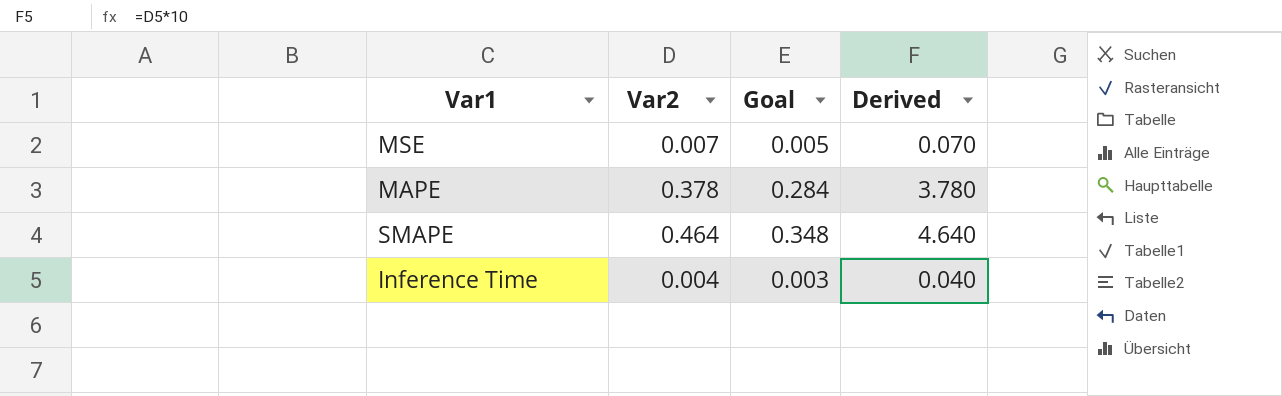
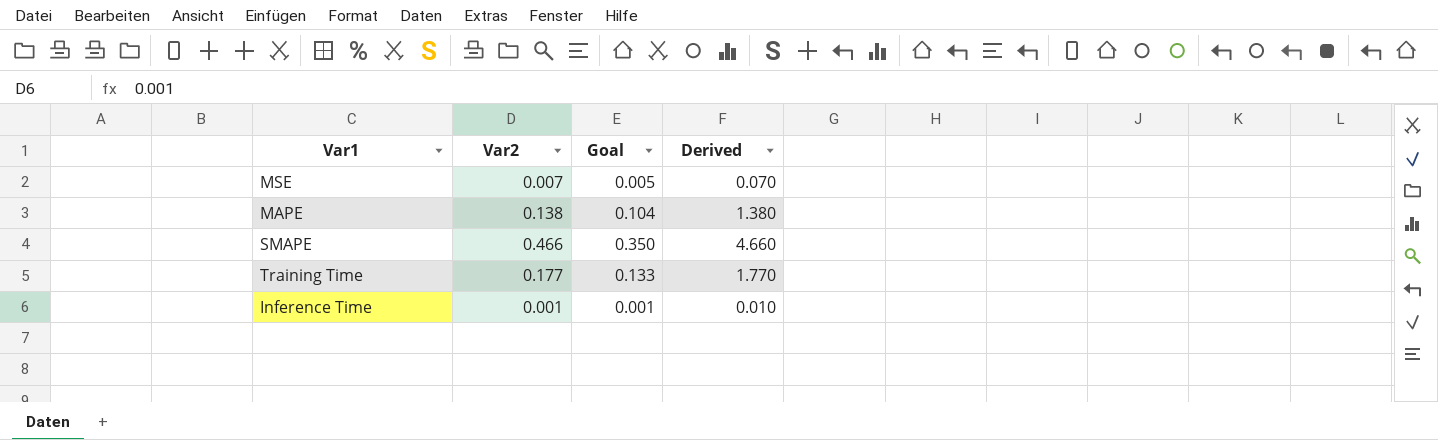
MAPE | Var2: 0.378 -> 0.138
MAPE | Goal: 0.284 -> 0.104
MAPE | Derived: 3.780 -> 1.380
SMAPE | Var2: 0.464 -> 0.466
SMAPE | Goal: 0.348 -> 0.350
SMAPE | Derived: 4.640 -> 4.660
row Training Time: none -> 0.177 | 0.133 | 1.770
Inference Time | Var2: 0.004 -> 0.001
Inference Time | Goal: 0.003 -> 0.001
Inference Time | Derived: 0.040 -> 0.010

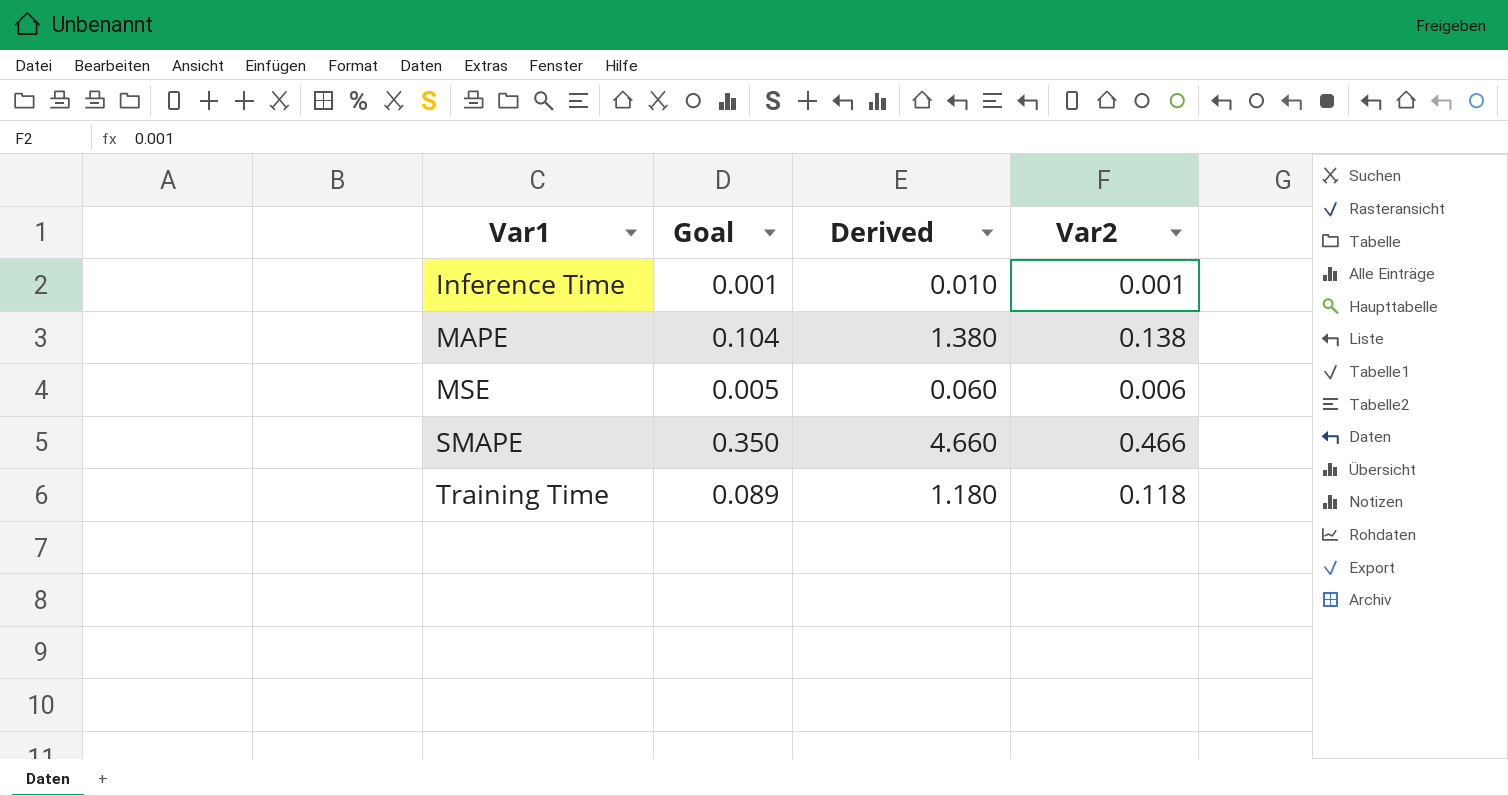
row order: none -> Var1 ascending
column Var2 | position: 2 -> 4
MSE | Derived: 0.070 -> 0.060
MSE | Var2: 0.007 -> 0.006
Training Time | Goal: 0.133 -> 0.089
Training Time | Derived: 1.770 -> 1.180
Training Time | Var2: 0.177 -> 0.118

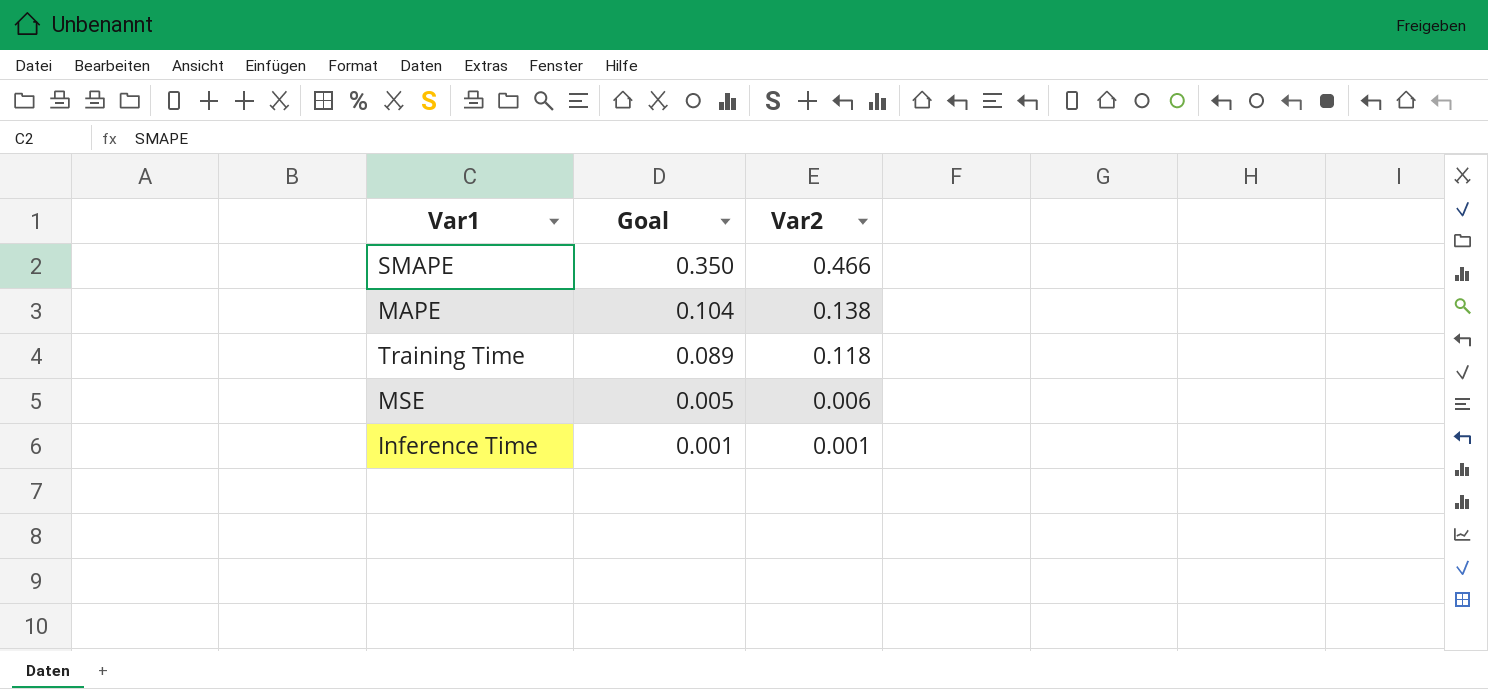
row order: Var1 ascending -> Goal descending
column Derived | formula: [Var2] * 10 -> none

